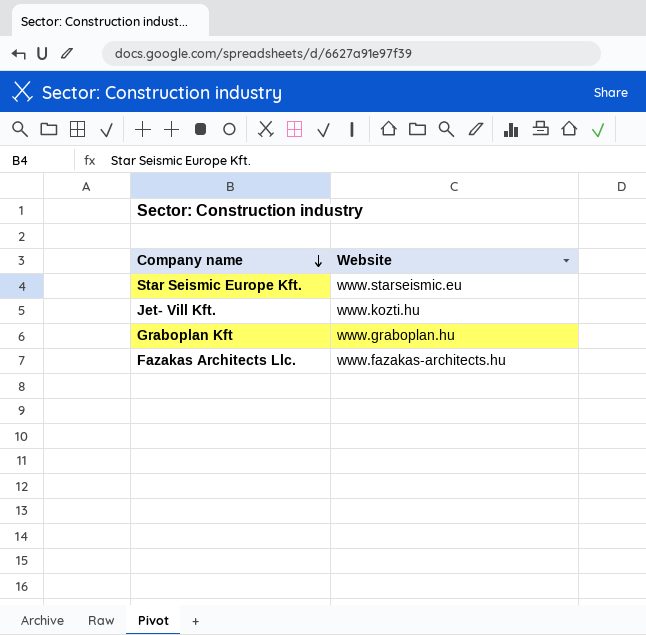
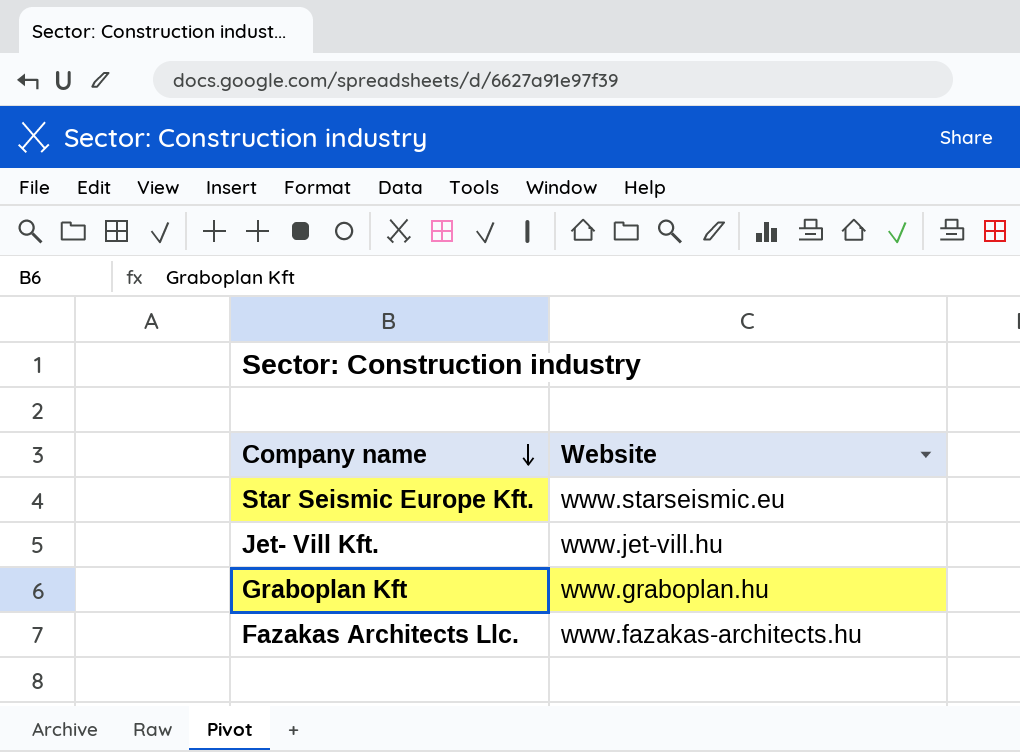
Jet- Vill Kft. | Website: www.kozti.hu -> www.jet-vill.hu

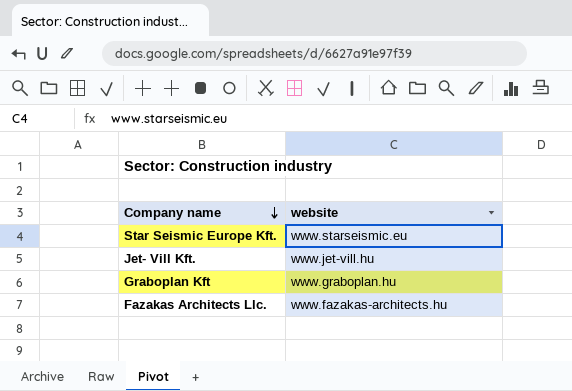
column name: Website -> website

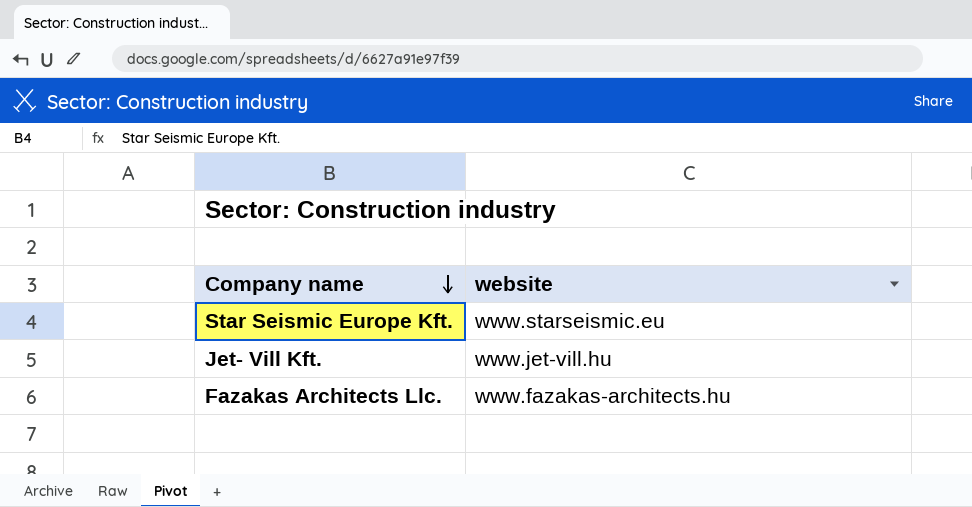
row Graboplan Kft: www.graboplan.hu -> none

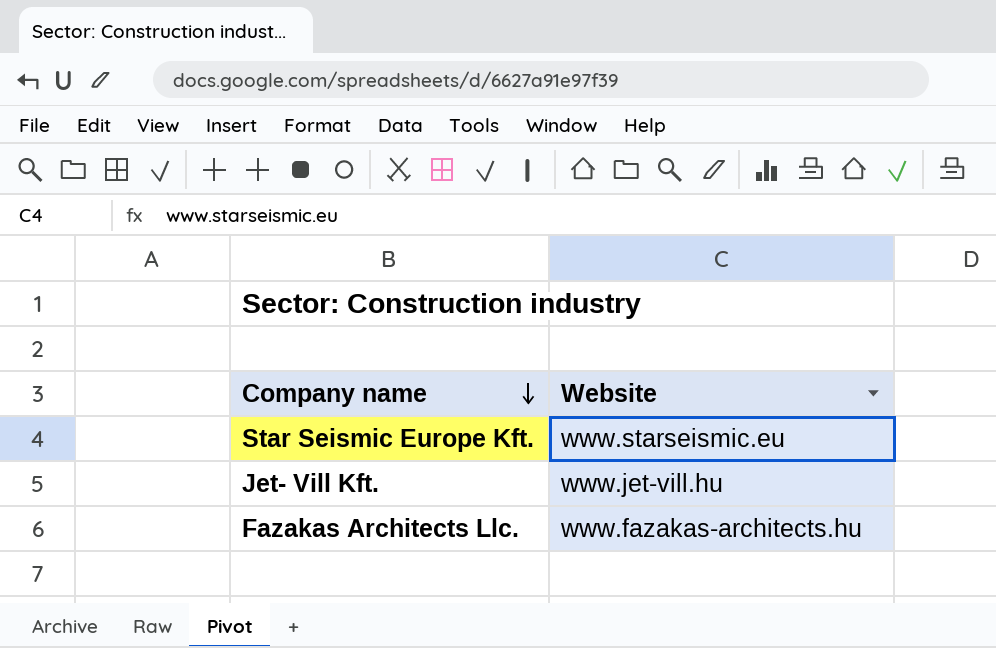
column name: website -> Website

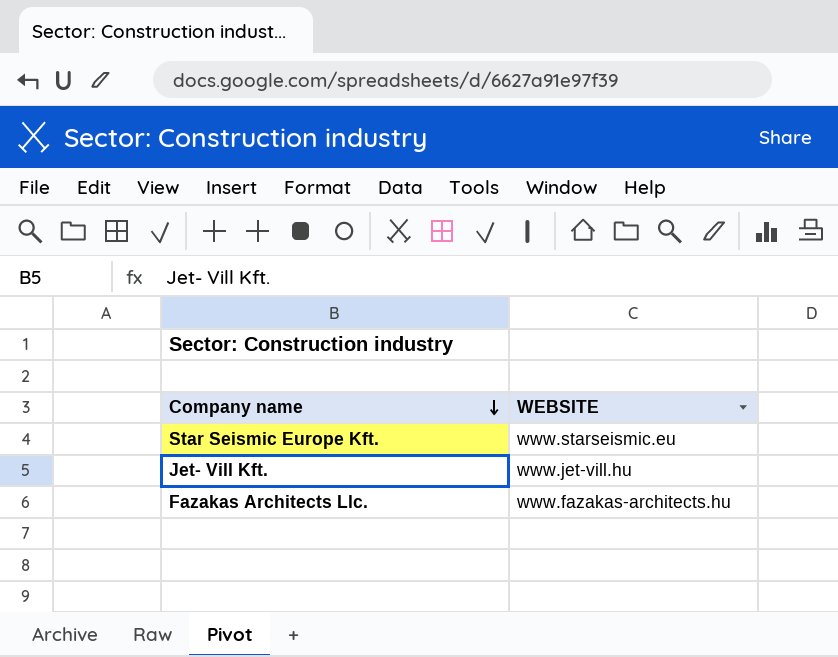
column name: Website -> WEBSITE

